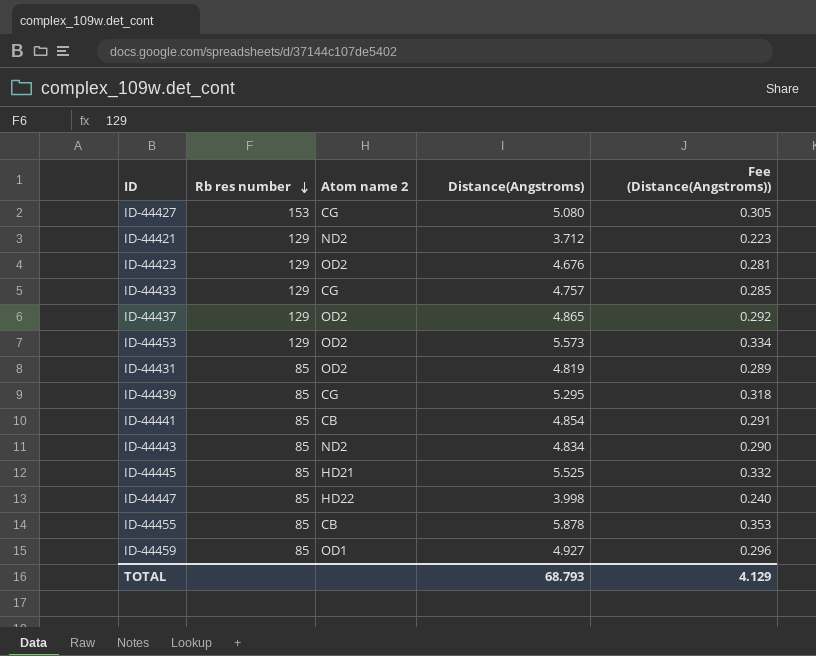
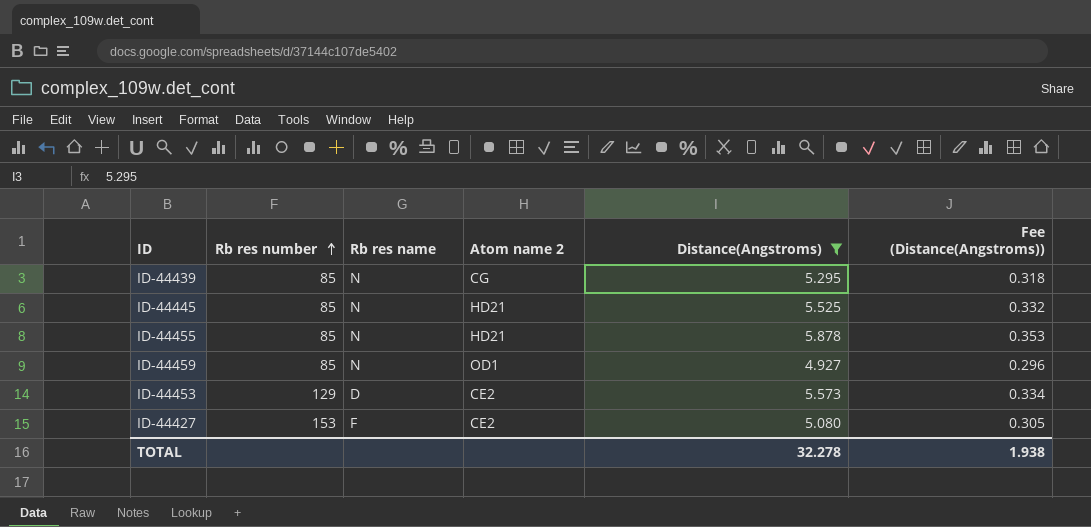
filter: none -> Distance(Angstroms) >= 4.927
row order: Rb res number descending -> Rb res number ascending
column Rb res name | position: none -> 3
ID-44455 | Atom name 2: CB -> HD21
ID-44453 | Atom name 2: OD2 -> CE2
ID-44427 | Atom name 2: CG -> CE2
TOTAL | Distance(Angstroms): 68.793 -> 32.278
TOTAL | Fee (Distance(Angstroms)): 4.129 -> 1.938

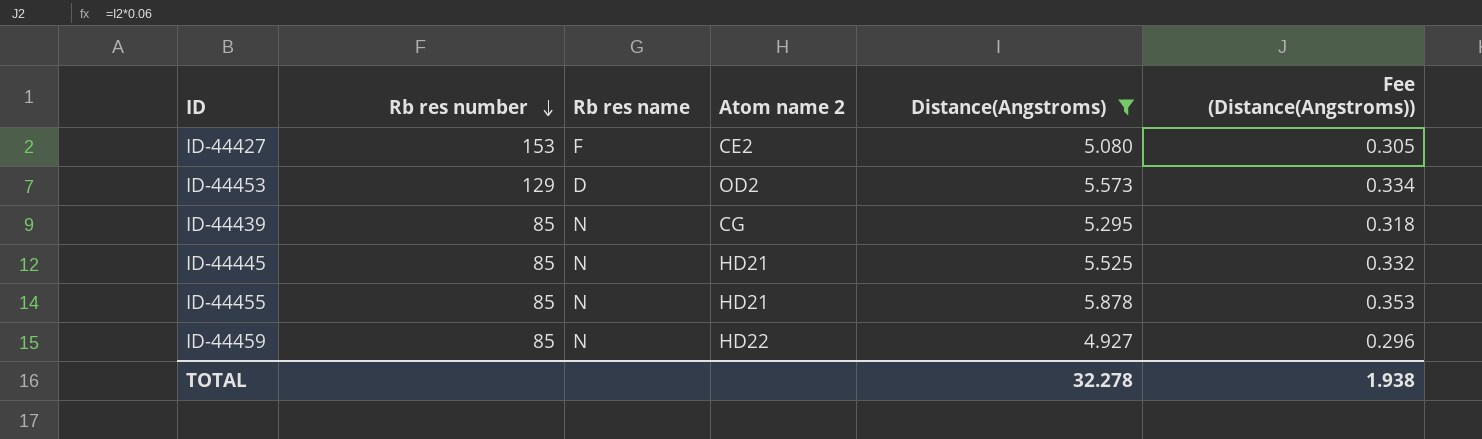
row order: Rb res number ascending -> Rb res number descending
ID-44453 | Atom name 2: CE2 -> OD2
ID-44459 | Atom name 2: OD1 -> HD22

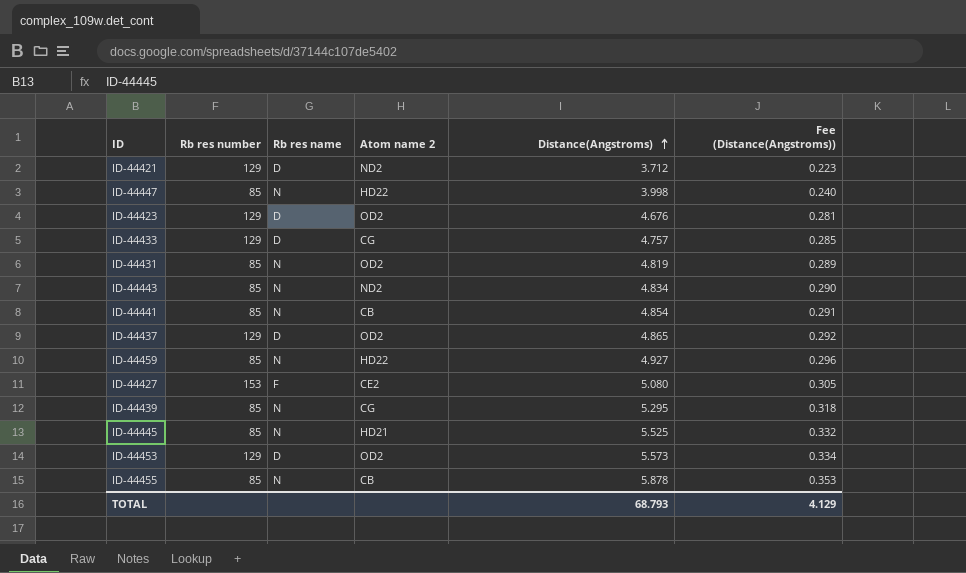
filter: Distance(Angstroms) >= 4.927 -> none
row order: Rb res number descending -> Distance(Angstroms) ascending
ID-44455 | Atom name 2: HD21 -> CB
TOTAL | Distance(Angstroms): 32.278 -> 68.793
TOTAL | Fee (Distance(Angstroms)): 1.938 -> 4.129

